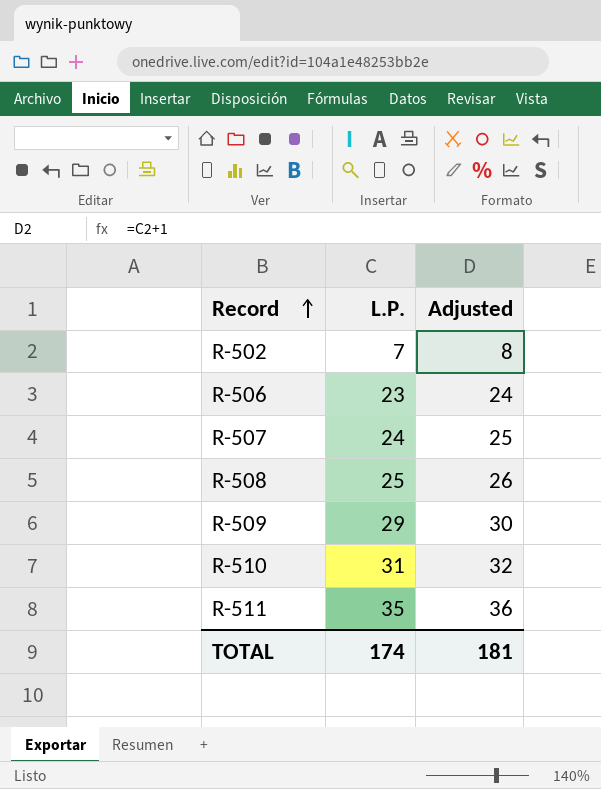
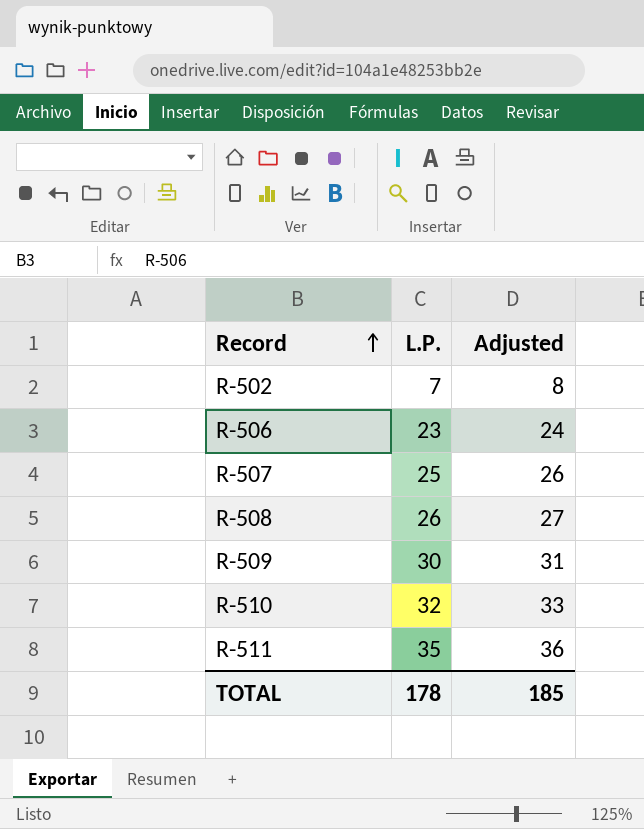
R-507 | L.P.: 24 -> 25
R-507 | Adjusted: 25 -> 26
R-508 | L.P.: 25 -> 26
R-508 | Adjusted: 26 -> 27
R-509 | L.P.: 29 -> 30
R-509 | Adjusted: 30 -> 31
R-510 | L.P.: 31 -> 32
R-510 | Adjusted: 32 -> 33
TOTAL | L.P.: 174 -> 178
TOTAL | Adjusted: 181 -> 185

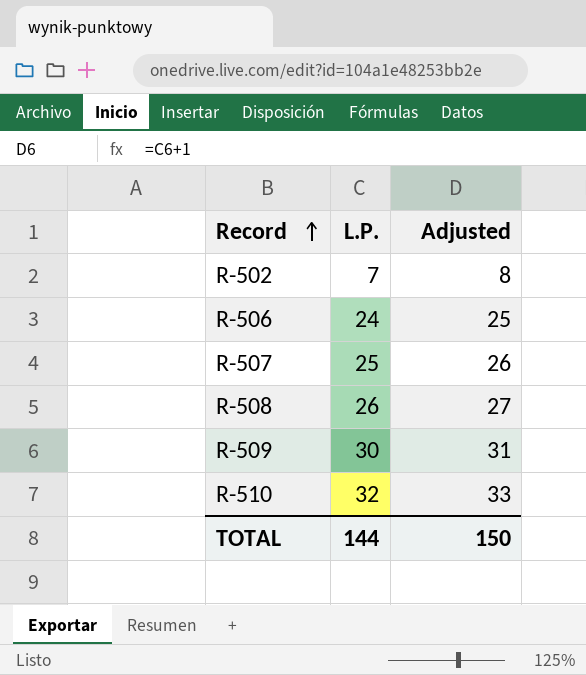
row R-511: 35 | 36 -> none
R-506 | L.P.: 23 -> 24
R-506 | Adjusted: 24 -> 25
TOTAL | L.P.: 178 -> 144
TOTAL | Adjusted: 185 -> 150

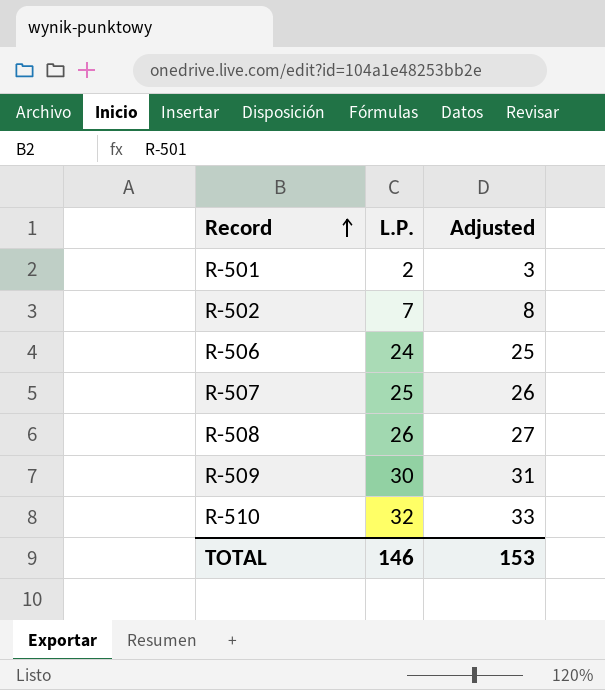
row R-501: none -> 2 | 3
TOTAL | L.P.: 144 -> 146
TOTAL | Adjusted: 150 -> 153

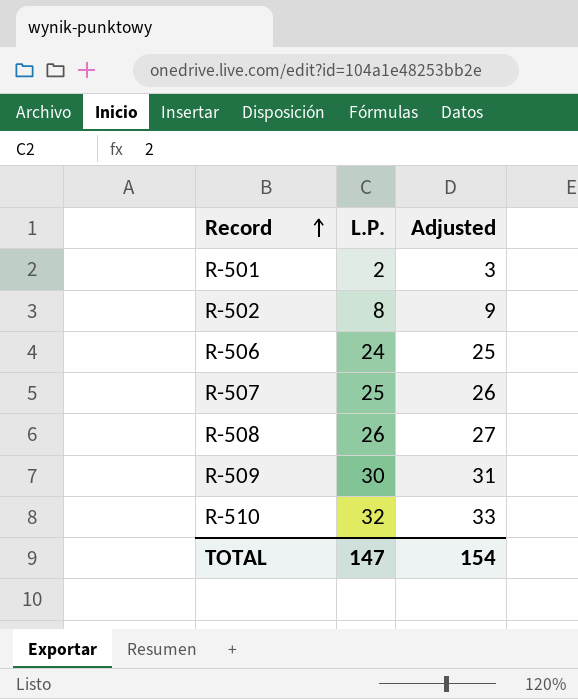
R-502 | L.P.: 7 -> 8
R-502 | Adjusted: 8 -> 9
TOTAL | L.P.: 146 -> 147
TOTAL | Adjusted: 153 -> 154

